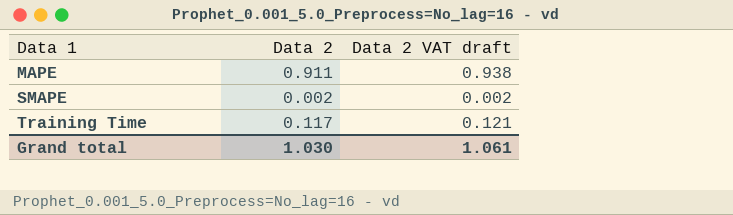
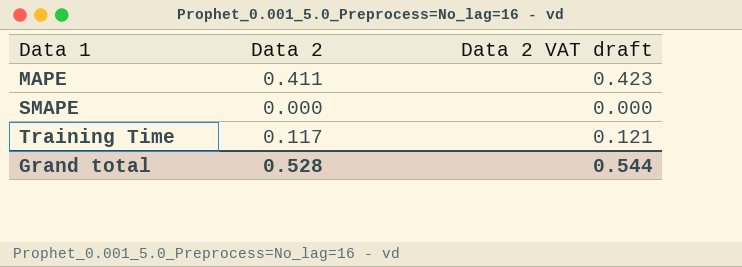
MAPE | Data 2: 0.911 -> 0.411
MAPE | Data 2 VAT draft: 0.938 -> 0.423
SMAPE | Data 2: 0.002 -> 0.000
SMAPE | Data 2 VAT draft: 0.002 -> 0.000
Grand total | Data 2: 1.030 -> 0.528
Grand total | Data 2 VAT draft: 1.061 -> 0.544

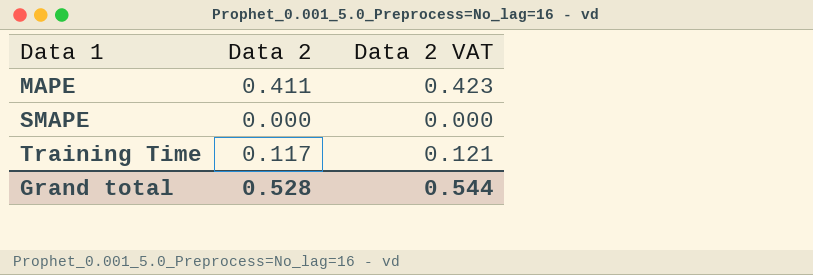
column name: Data 2 VAT draft -> Data 2 VAT

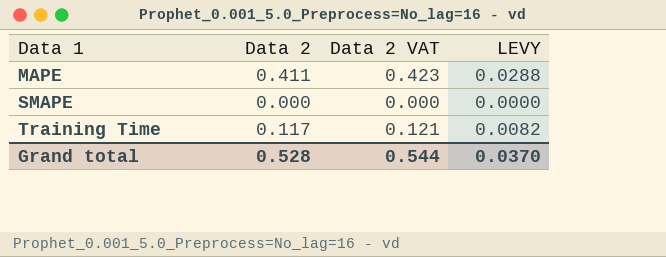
column LEVY | formula: none -> [Data 2] * 0.07

